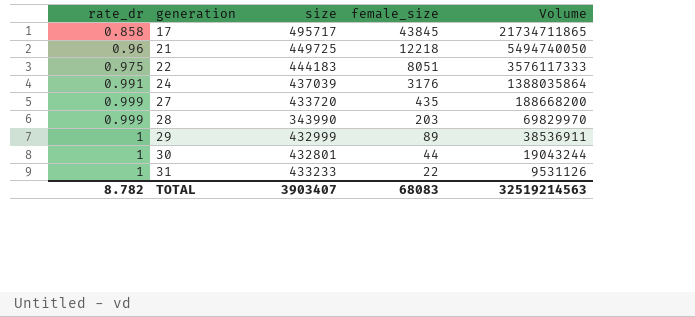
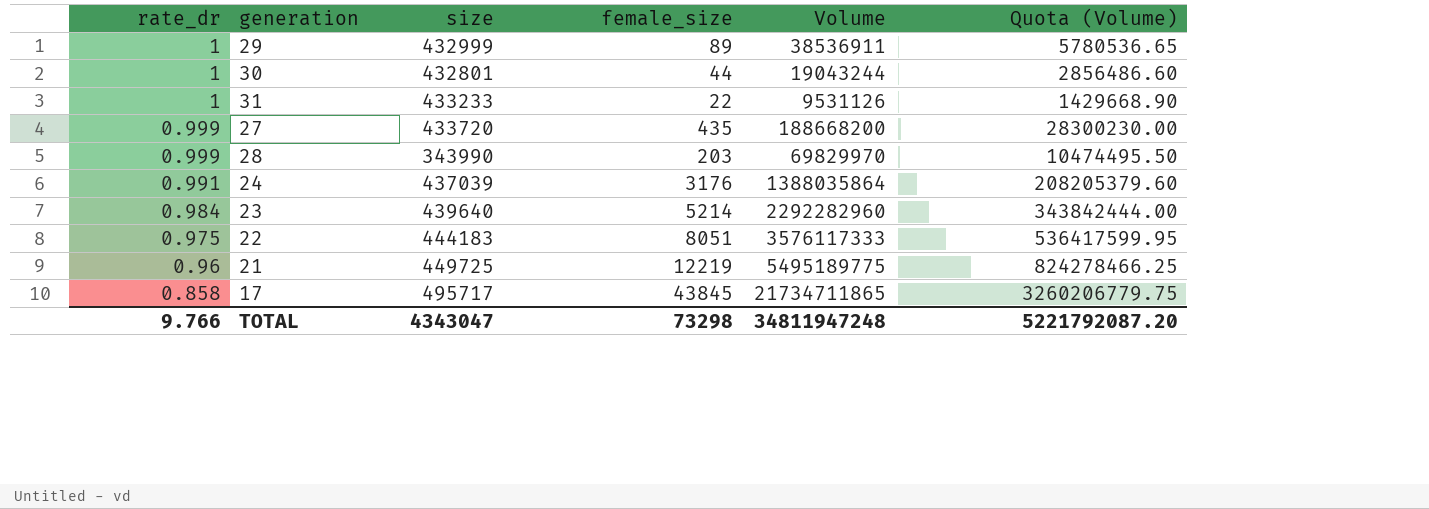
row order: rate_dr ascending -> rate_dr descending
column Quota (Volume) | formula: none -> [Volume] * 0.15
row 23: none -> 0.984 | 439640 | 5214 | 2292282960 | 343842444.00
21 | female_size: 12218 -> 12219
21 | Volume: 5494740050 -> 5495189775
TOTAL | rate_dr: 8.782 -> 9.766
TOTAL | size: 3903407 -> 4343047
TOTAL | female_size: 68083 -> 73298
TOTAL | Volume: 32519214563 -> 34811947248

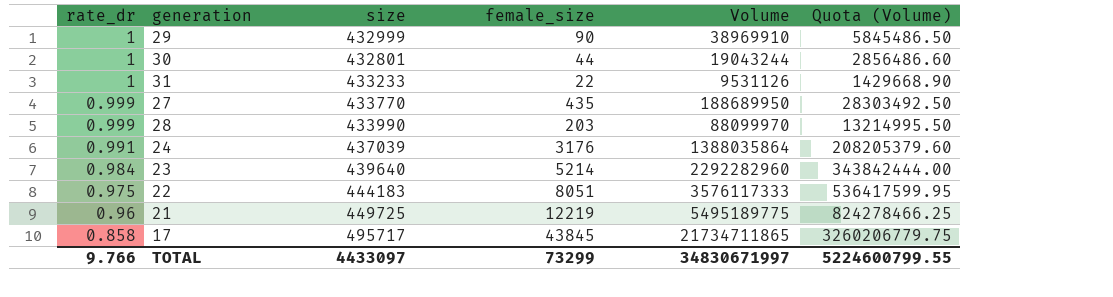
29 | female_size: 89 -> 90
29 | Volume: 38536911 -> 38969910
29 | Quota (Volume): 5780536.65 -> 5845486.50
27 | size: 433720 -> 433770
27 | Volume: 188668200 -> 188689950
27 | Quota (Volume): 28300230.00 -> 28303492.50
28 | size: 343990 -> 433990
28 | Volume: 69829970 -> 88099970
28 | Quota (Volume): 10474495.50 -> 13214995.50
TOTAL | size: 4343047 -> 4433097
TOTAL | female_size: 73298 -> 73299
TOTAL | Volume: 34811947248 -> 34830671997
TOTAL | Quota (Volume): 5221792087.20 -> 5224600799.55

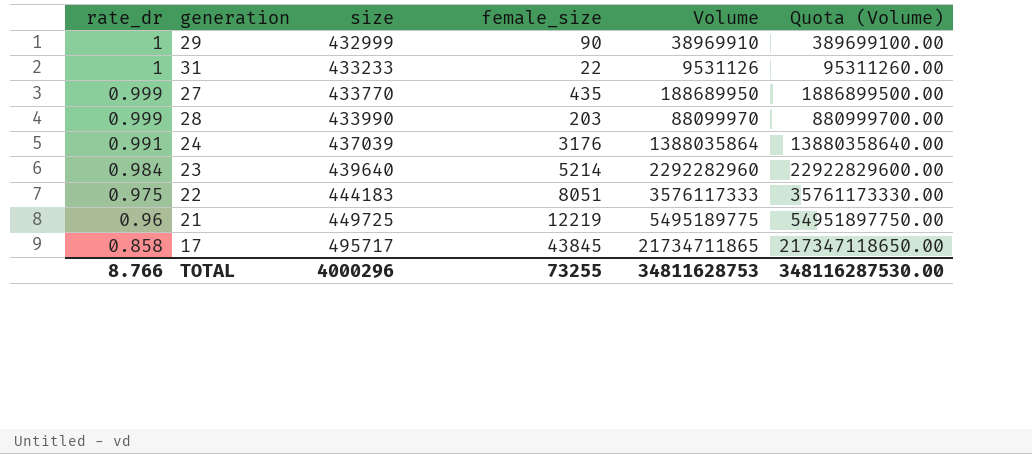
column Quota (Volume) | formula: [Volume] * 0.15 -> [Volume] * 10
row 30: 1 | 432801 | 44 | 19043244 | 2856486.60 -> none
TOTAL | rate_dr: 9.766 -> 8.766
TOTAL | size: 4433097 -> 4000296
TOTAL | female_size: 73299 -> 73255
TOTAL | Volume: 34830671997 -> 34811628753
TOTAL | Quota (Volume): 5224600799.55 -> 348116287530.00

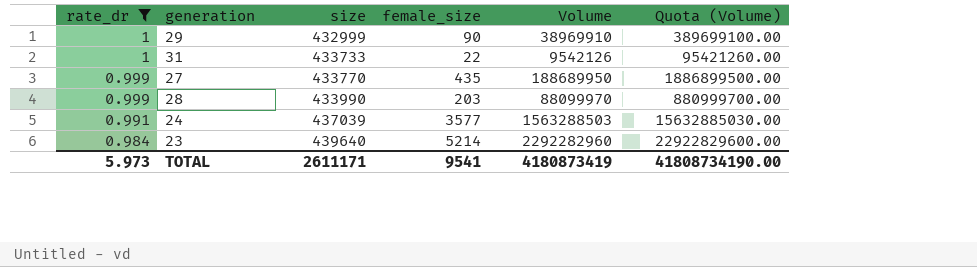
filter: none -> rate_dr >= 0.984
31 | size: 433233 -> 433733
31 | Volume: 9531126 -> 9542126
31 | Quota (Volume): 95311260.00 -> 95421260.00
24 | female_size: 3176 -> 3577
24 | Volume: 1388035864 -> 1563288503
24 | Quota (Volume): 13880358640.00 -> 15632885030.00
TOTAL | rate_dr: 8.766 -> 5.973
TOTAL | size: 4000296 -> 2611171
TOTAL | female_size: 73255 -> 9541
TOTAL | Volume: 34811628753 -> 4180873419
TOTAL | Quota (Volume): 348116287530.00 -> 41808734190.00

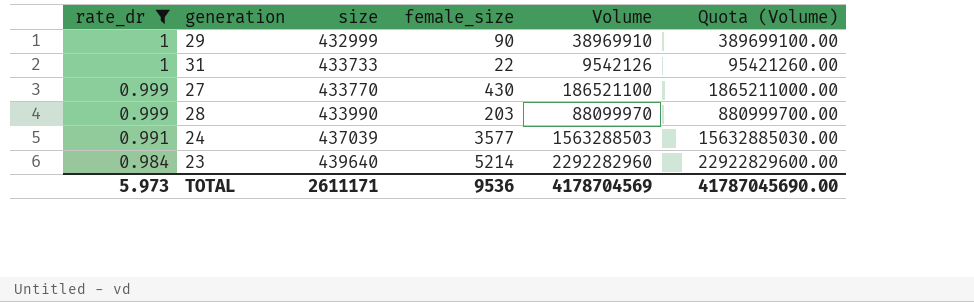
27 | female_size: 435 -> 430
27 | Volume: 188689950 -> 186521100
27 | Quota (Volume): 1886899500.00 -> 1865211000.00
TOTAL | female_size: 9541 -> 9536
TOTAL | Volume: 4180873419 -> 4178704569
TOTAL | Quota (Volume): 41808734190.00 -> 41787045690.00

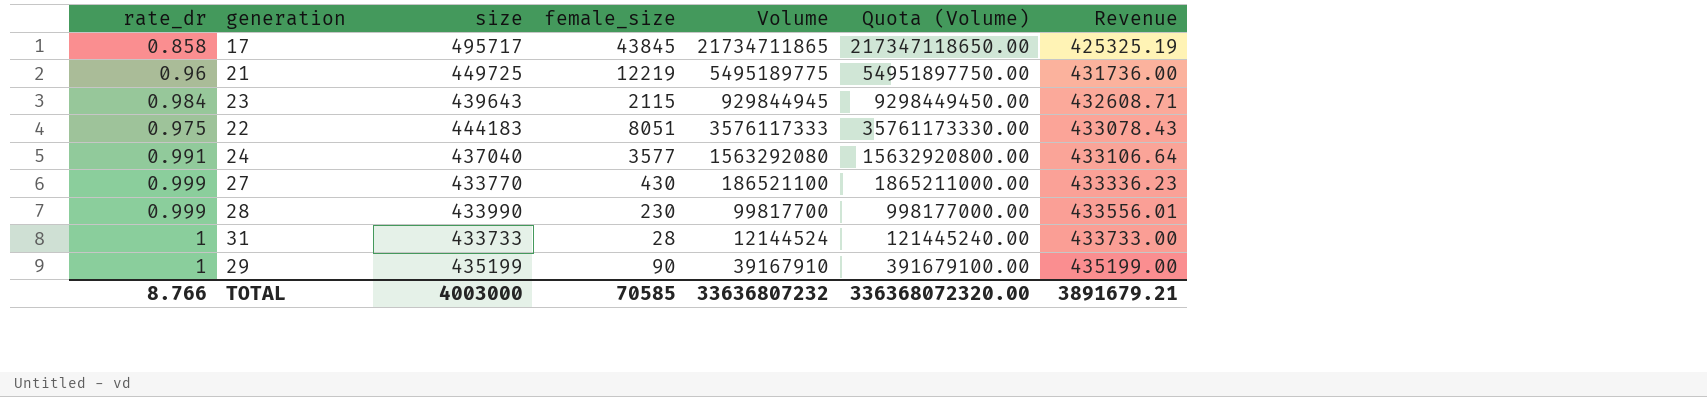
filter: rate_dr >= 0.984 -> none
row order: rate_dr descending -> Revenue ascending
column Revenue | formula: none -> [rate_dr] * [size]
23 | size: 439640 -> 439643
23 | female_size: 5214 -> 2115
23 | Volume: 2292282960 -> 929844945
23 | Quota (Volume): 22922829600.00 -> 9298449450.00
24 | size: 437039 -> 437040
24 | Volume: 1563288503 -> 1563292080
24 | Quota (Volume): 15632885030.00 -> 15632920800.00
28 | female_size: 203 -> 230
28 | Volume: 88099970 -> 99817700
28 | Quota (Volume): 880999700.00 -> 998177000.00
31 | female_size: 22 -> 28
31 | Volume: 9542126 -> 12144524
31 | Quota (Volume): 95421260.00 -> 121445240.00
29 | size: 432999 -> 435199
29 | Volume: 38969910 -> 39167910
29 | Quota (Volume): 389699100.00 -> 391679100.00
TOTAL | rate_dr: 5.973 -> 8.766
TOTAL | size: 2611171 -> 4003000
TOTAL | female_size: 9536 -> 70585
TOTAL | Volume: 4178704569 -> 33636807232
TOTAL | Quota (Volume): 41787045690.00 -> 336368072320.00

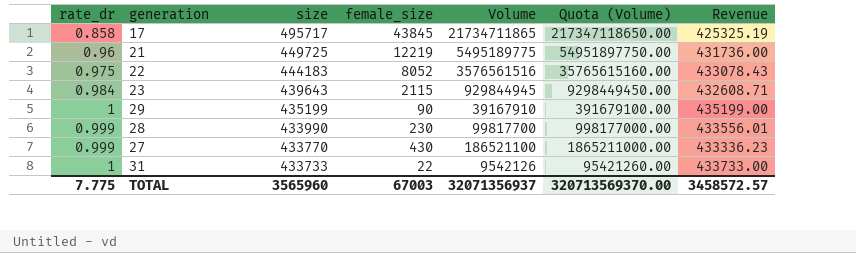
row order: Revenue ascending -> size descending
row 24: 0.991 | 437040 | 3577 | 1563292080 | 15632920800.00 | 433106.64 -> none
22 | female_size: 8051 -> 8052
22 | Volume: 3576117333 -> 3576561516
22 | Quota (Volume): 35761173330.00 -> 35765615160.00
31 | female_size: 28 -> 22
31 | Volume: 12144524 -> 9542126
31 | Quota (Volume): 121445240.00 -> 95421260.00
TOTAL | rate_dr: 8.766 -> 7.775
TOTAL | size: 4003000 -> 3565960
TOTAL | female_size: 70585 -> 67003
TOTAL | Volume: 33636807232 -> 32071356937
TOTAL | Quota (Volume): 336368072320.00 -> 320713569370.00
TOTAL | Revenue: 3891679.21 -> 3458572.57

